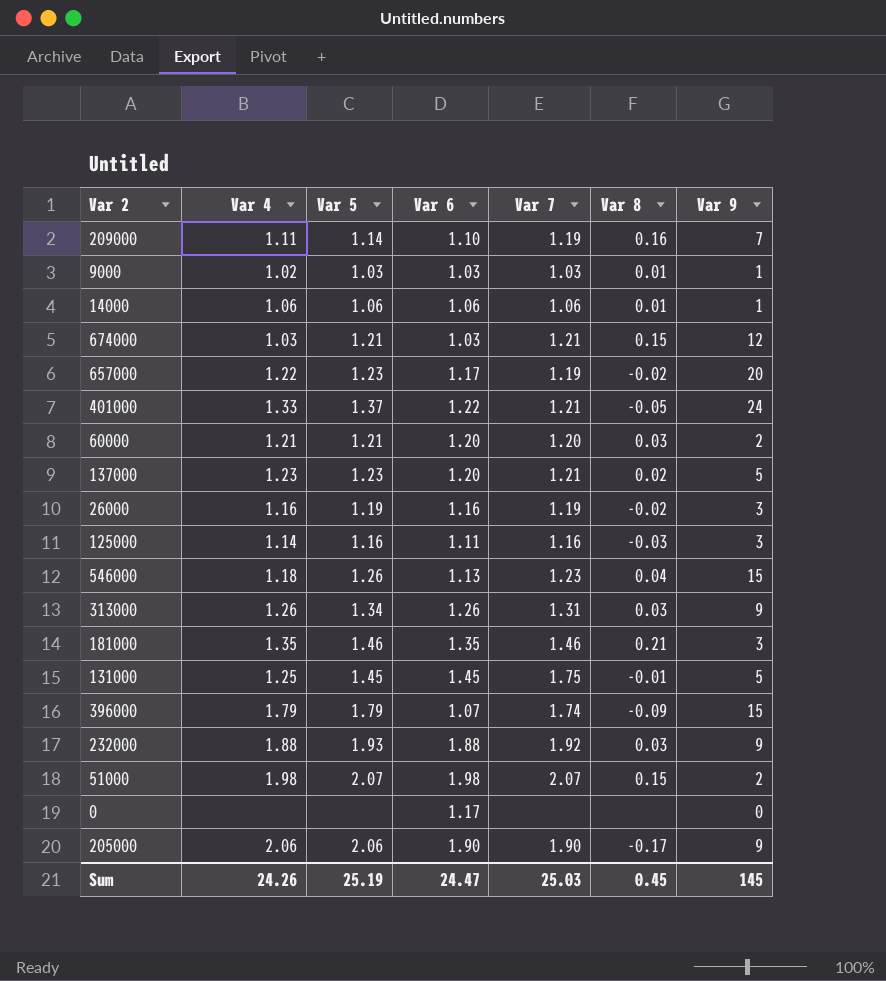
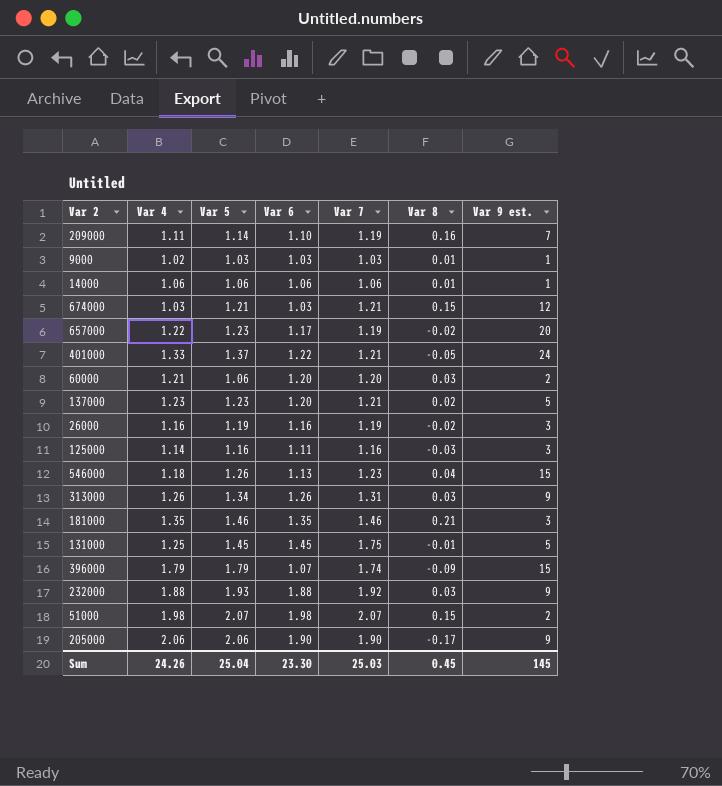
column name: Var 9 -> Var 9 est.
row 0: none | none | 1.17 | none | none | 0 -> none
60000 | Var 5: 1.21 -> 1.06
Sum | Var 5: 25.19 -> 25.04
Sum | Var 6: 24.47 -> 23.30

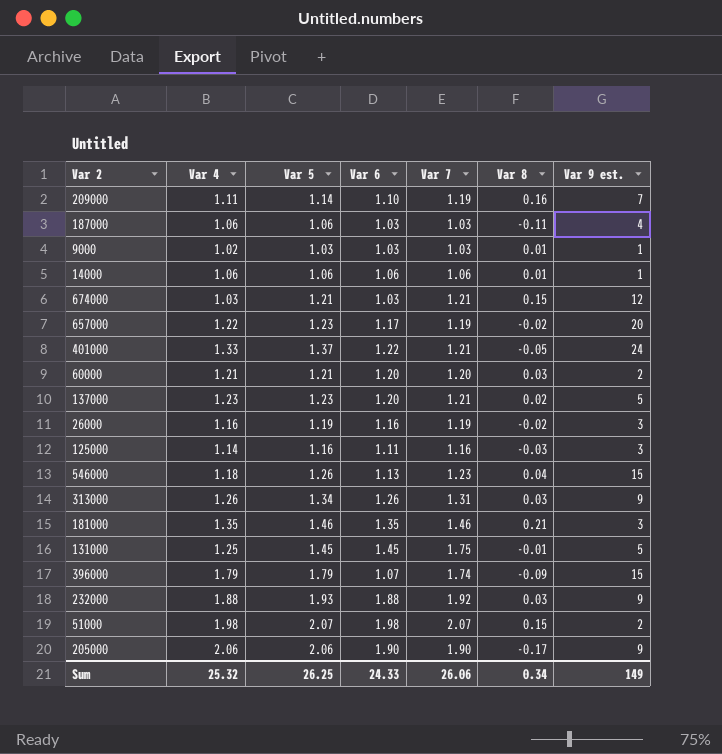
row 187000: none -> 1.06 | 1.06 | 1.03 | 1.03 | -0.11 | 4
60000 | Var 5: 1.06 -> 1.21
Sum | Var 4: 24.26 -> 25.32
Sum | Var 5: 25.04 -> 26.25
Sum | Var 6: 23.30 -> 24.33
Sum | Var 7: 25.03 -> 26.06
Sum | Var 8: 0.45 -> 0.34
Sum | Var 9 est.: 145 -> 149

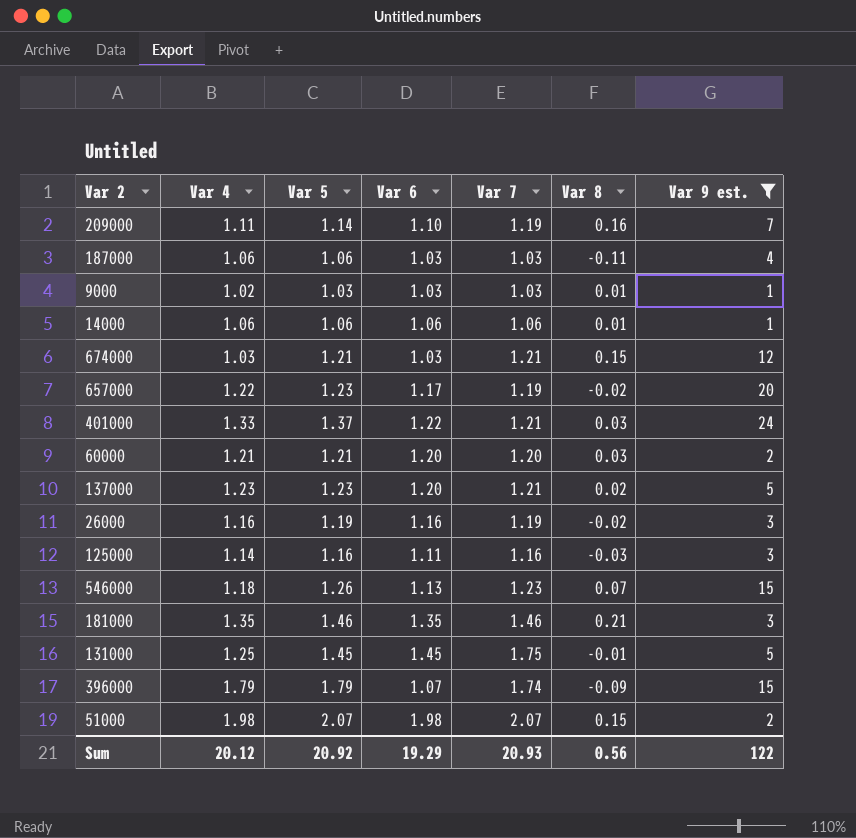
filter: none -> Var 9 est. != 9
401000 | Var 8: -0.05 -> 0.03
546000 | Var 8: 0.04 -> 0.07
Sum | Var 4: 25.32 -> 20.12
Sum | Var 5: 26.25 -> 20.92
Sum | Var 6: 24.33 -> 19.29
Sum | Var 7: 26.06 -> 20.93
Sum | Var 8: 0.34 -> 0.56
Sum | Var 9 est.: 149 -> 122

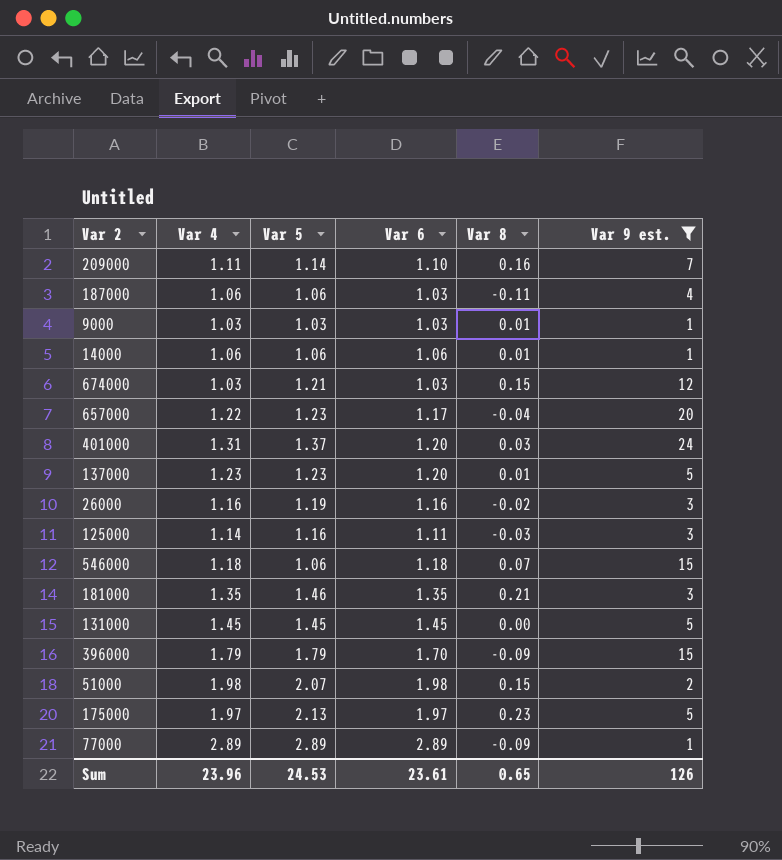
column Var 7 | position: 5 -> none
row 60000: 1.21 | 1.21 | 1.20 | 1.20 | 0.03 | 2 -> none
9000 | Var 4: 1.02 -> 1.03
657000 | Var 8: -0.02 -> -0.04
401000 | Var 4: 1.33 -> 1.31
401000 | Var 6: 1.22 -> 1.20
137000 | Var 8: 0.02 -> 0.01
546000 | Var 5: 1.26 -> 1.06
546000 | Var 6: 1.13 -> 1.18
131000 | Var 4: 1.25 -> 1.45
131000 | Var 8: -0.01 -> 0.00
396000 | Var 6: 1.07 -> 1.70
row 175000: none -> 1.97 | 2.13 | 1.97 | 0.23 | 5
row 77000: none -> 2.89 | 2.89 | 2.89 | -0.09 | 1
Sum | Var 4: 20.12 -> 23.96
Sum | Var 5: 20.92 -> 24.53
Sum | Var 6: 19.29 -> 23.61
Sum | Var 8: 0.56 -> 0.65
Sum | Var 9 est.: 122 -> 126

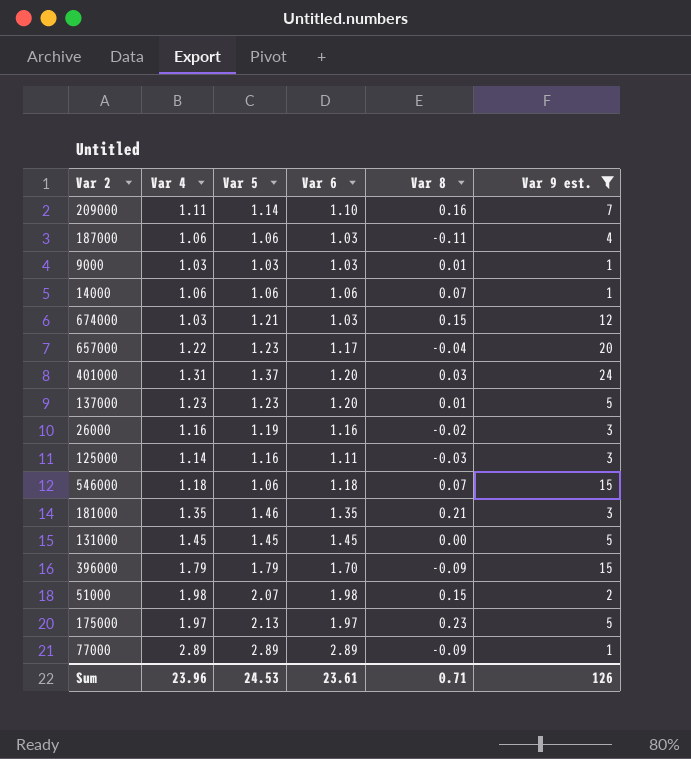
14000 | Var 8: 0.01 -> 0.07
Sum | Var 8: 0.65 -> 0.71

